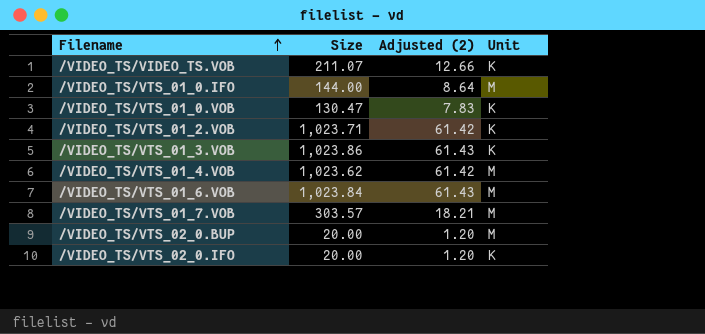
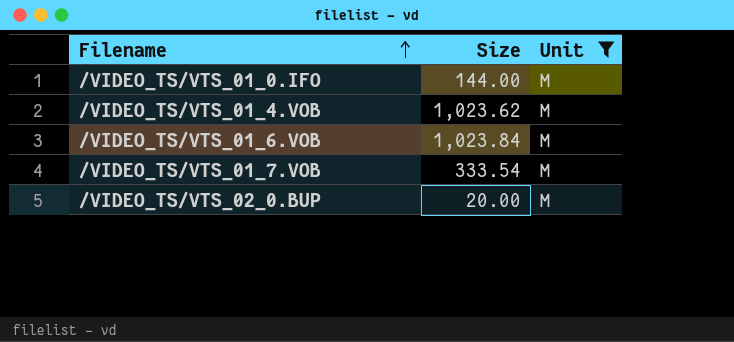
filter: none -> Unit = M
column Adjusted (2) | formula: [Size] * 0.06 -> none
/VIDEO_TS/VTS_01_7.VOB | Size: 303.57 -> 333.54

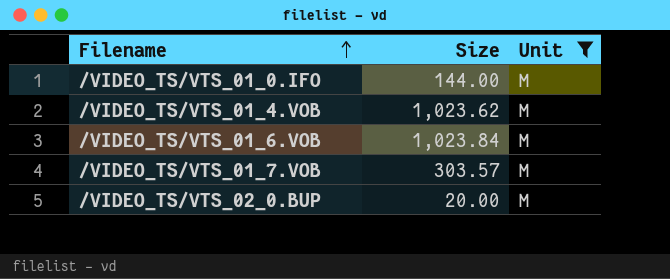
/VIDEO_TS/VTS_01_7.VOB | Size: 333.54 -> 303.57

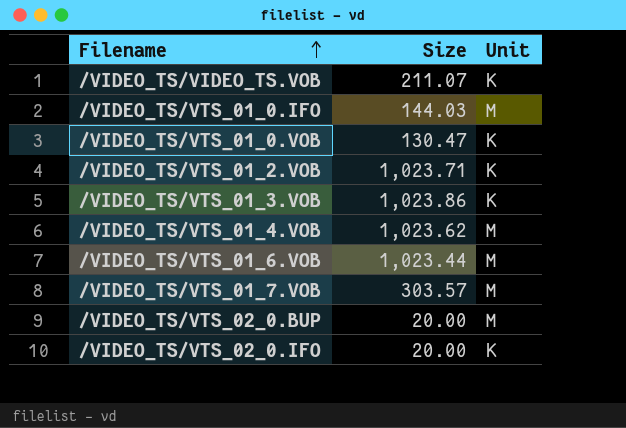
filter: Unit = M -> none
/VIDEO_TS/VTS_01_0.IFO | Size: 144.00 -> 144.03
/VIDEO_TS/VTS_01_6.VOB | Size: 1,023.84 -> 1,023.44

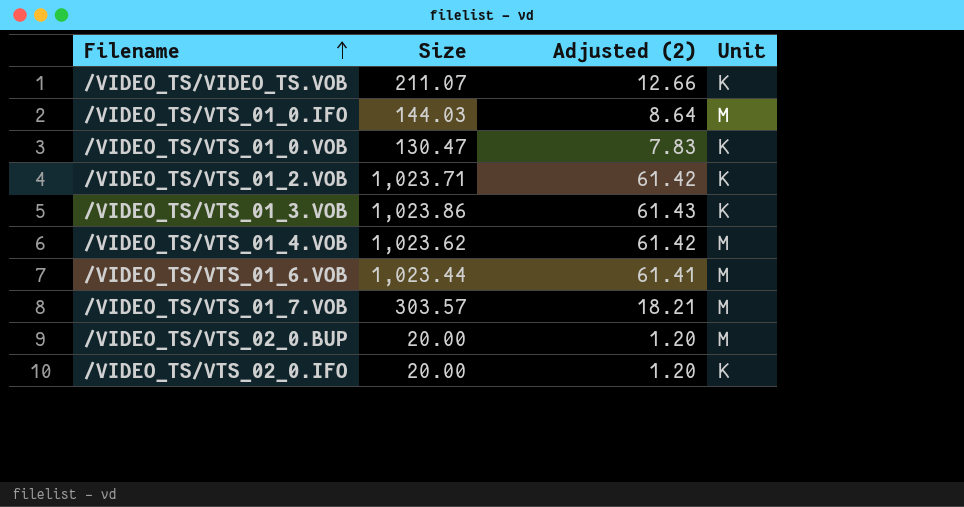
column Adjusted (2) | formula: none -> [Size] * 0.06

